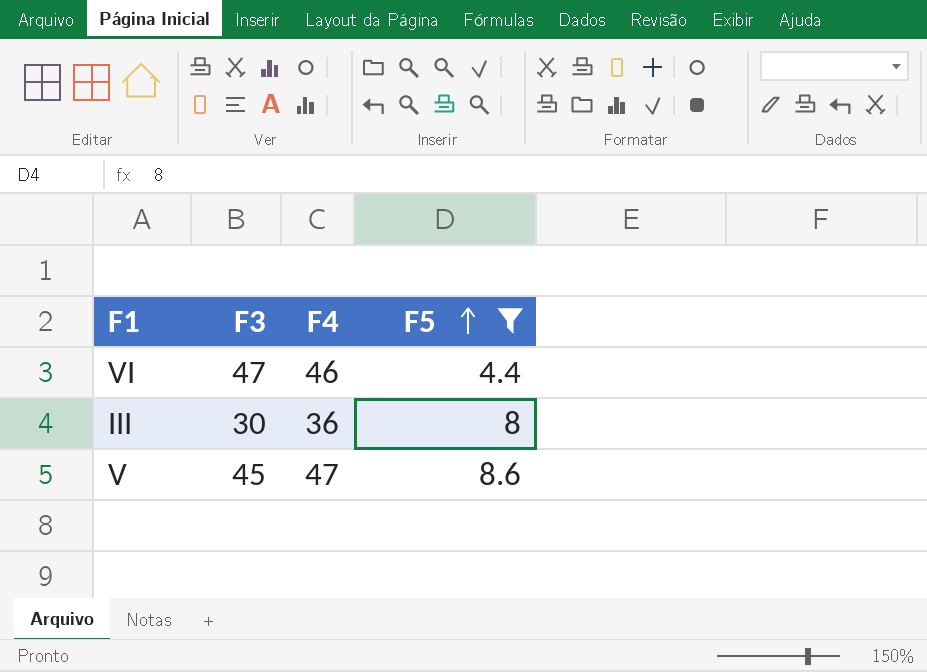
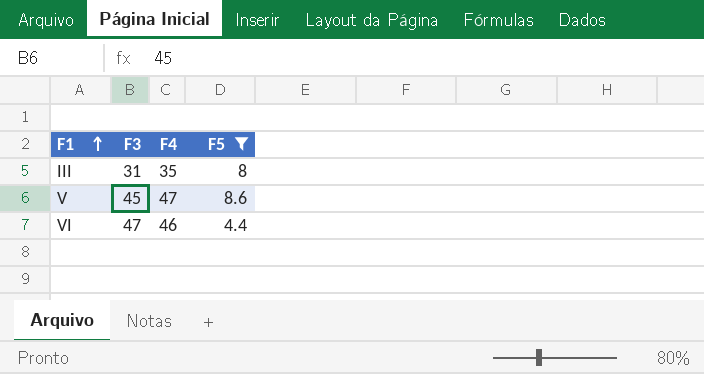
row order: F5 ascending -> F1 ascending
III | F3: 30 -> 31
III | F4: 36 -> 35

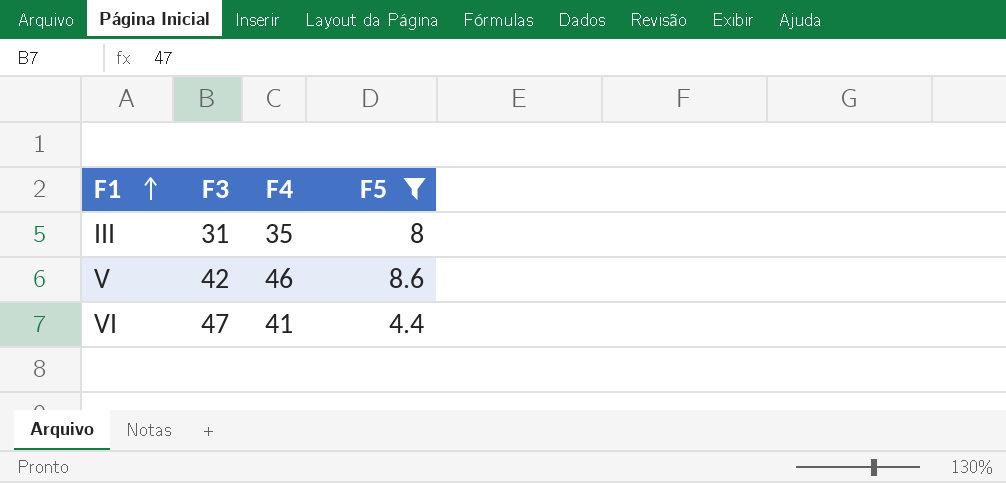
V | F3: 45 -> 42
V | F4: 47 -> 46
VI | F4: 46 -> 41

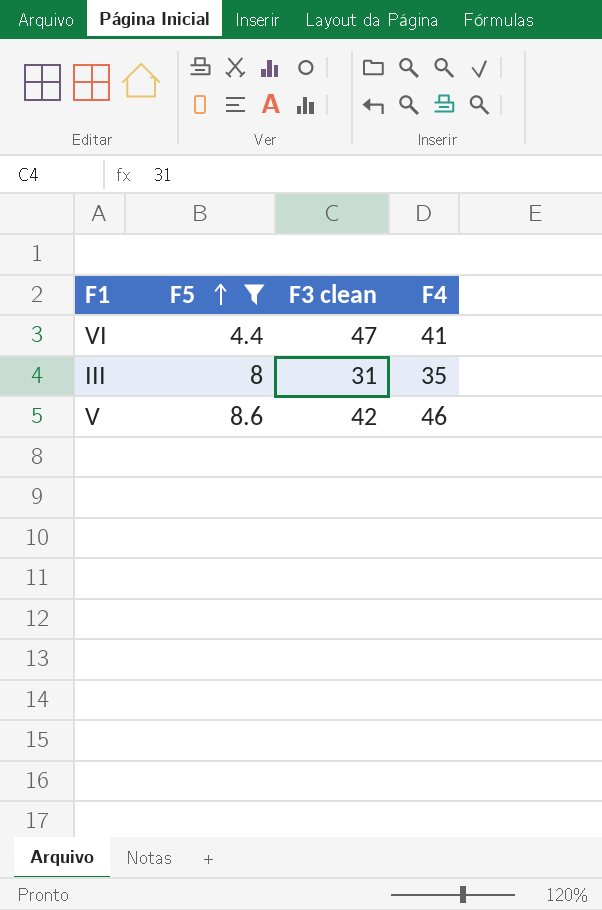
row order: F1 ascending -> F5 ascending
column F5 | position: 4 -> 2
column name: F3 -> F3 clean

